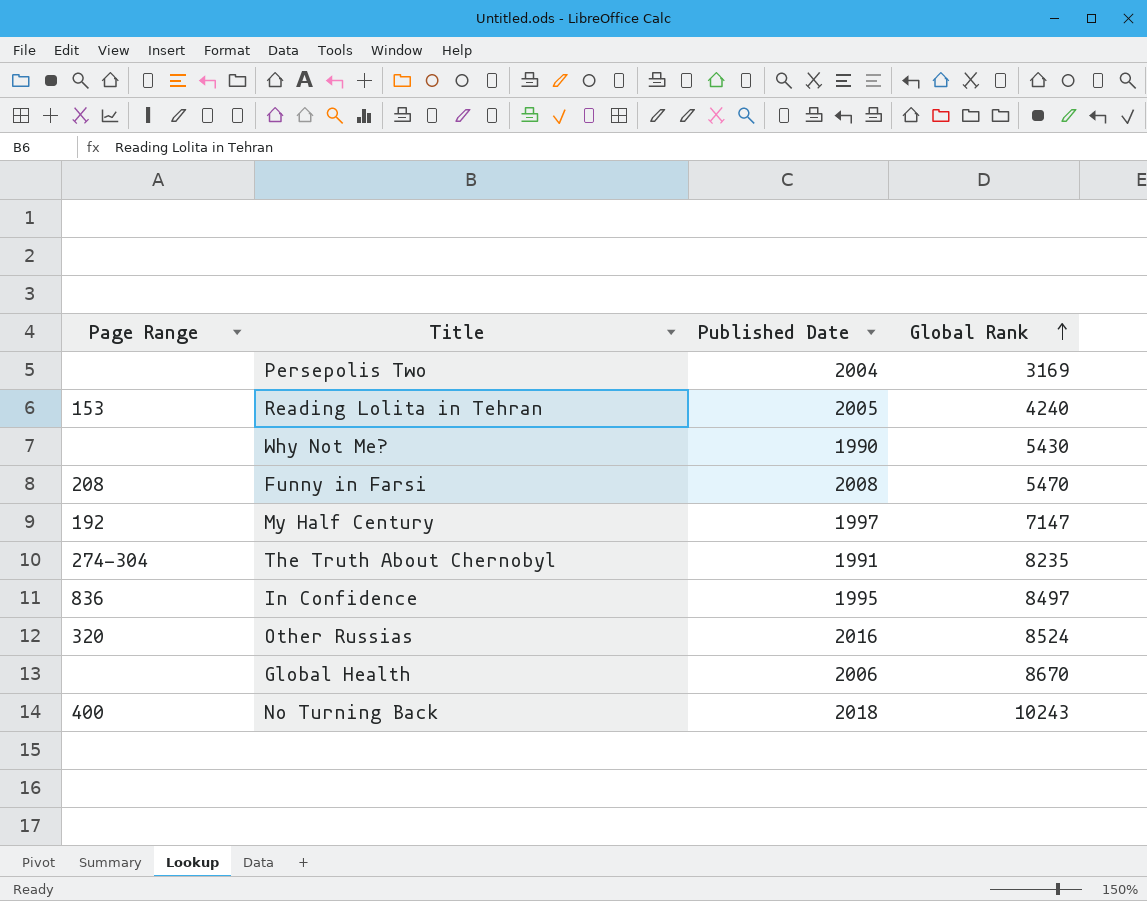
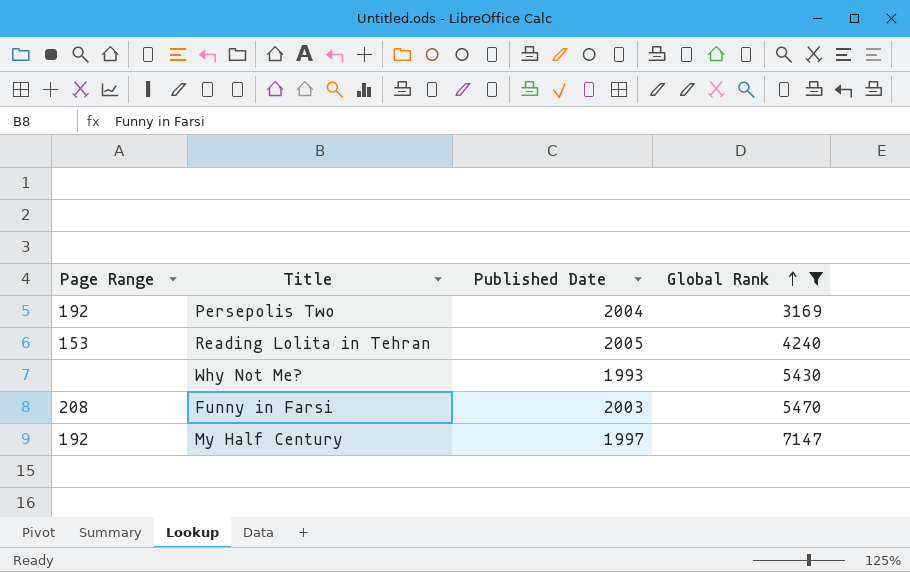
filter: none -> Global Rank <= 7147
Persepolis Two | Page Range: none -> 192
Why Not Me? | Published Date: 1990 -> 1993
Funny in Farsi | Published Date: 2008 -> 2003

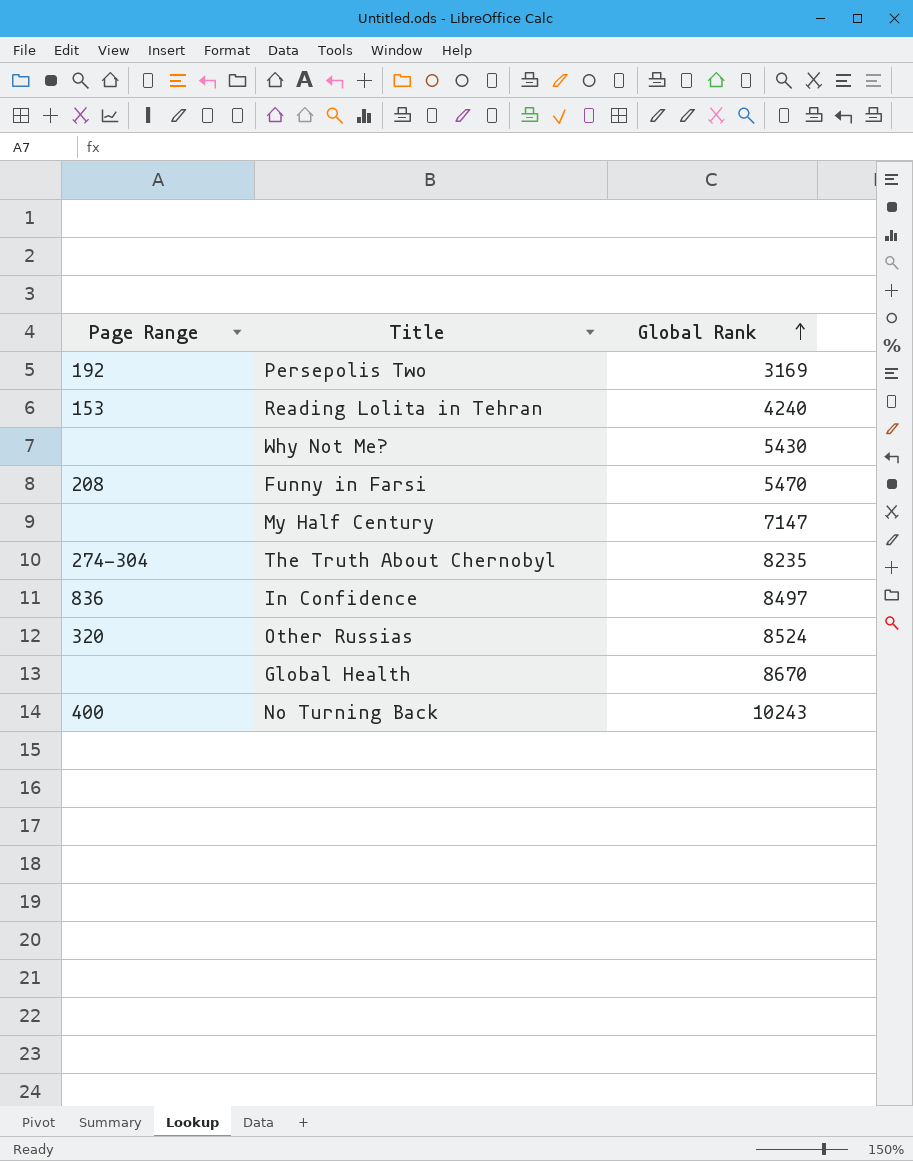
filter: Global Rank <= 7147 -> none
column Published Date | position: 3 -> none
My Half Century | Page Range: 192 -> none

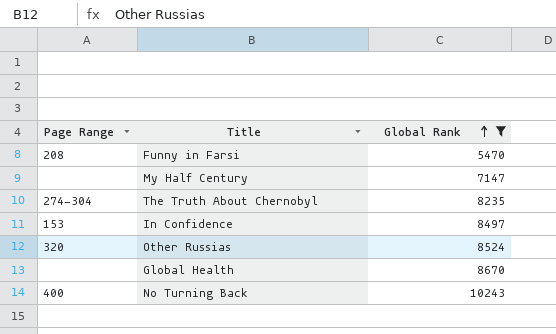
filter: none -> Global Rank >= 5470
In Confidence | Page Range: 836 -> 153

